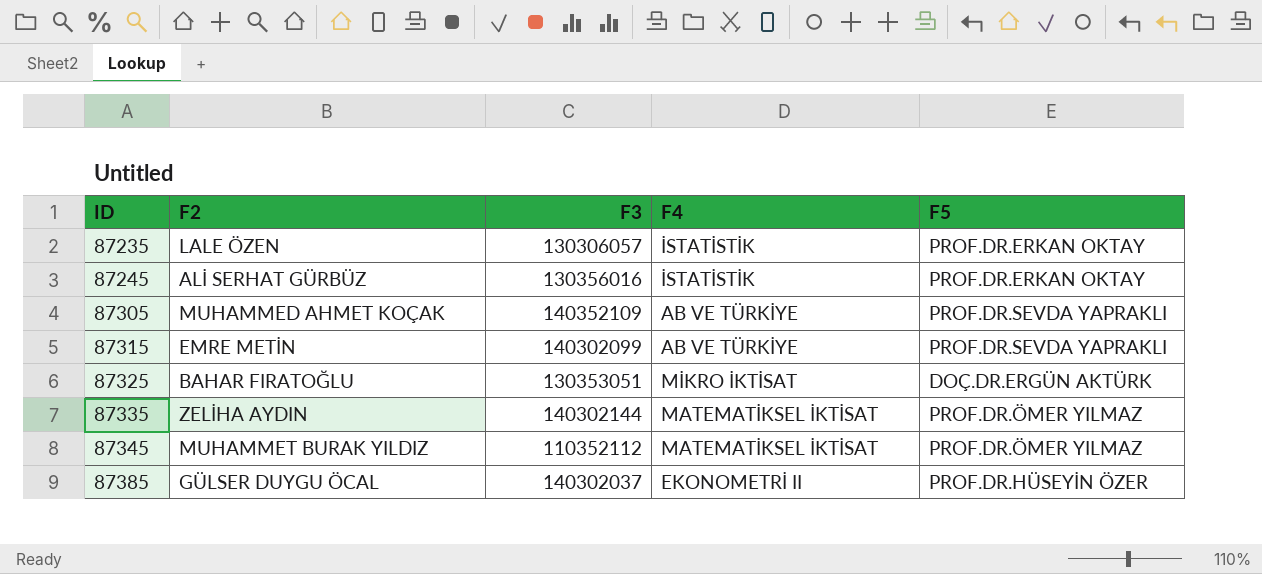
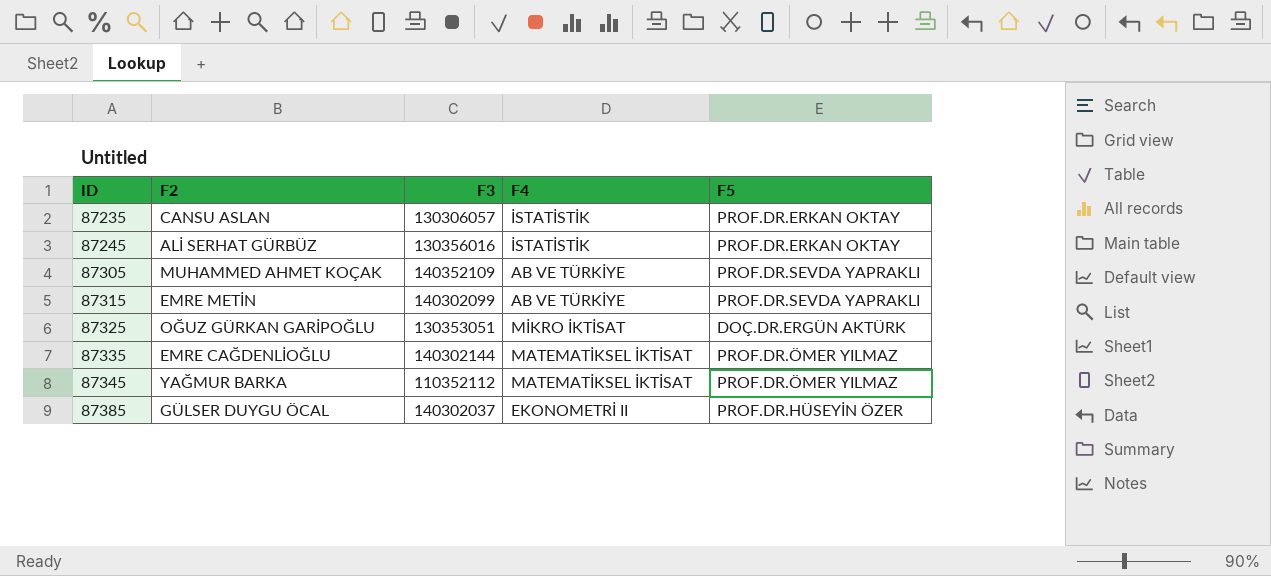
87235 | F2: LALE ÖZEN -> CANSU ASLAN
87325 | F2: BAHAR FIRATOĞLU -> OĞUZ GÜRKAN GARİPOĞLU
87335 | F2: ZELİHA AYDIN -> EMRE CAĞDENLİOĞLU
87345 | F2: MUHAMMET BURAK YILDIZ -> YAĞMUR BARKA

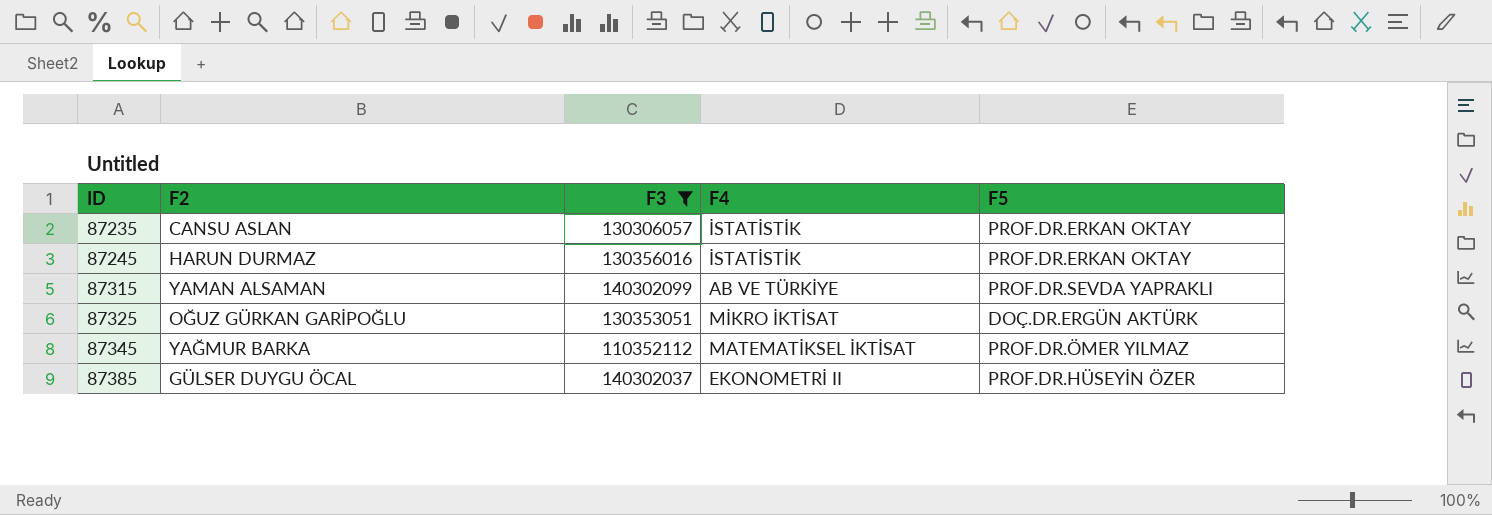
filter: none -> F3 <= 140302099
87245 | F2: ALİ SERHAT GÜRBÜZ -> HARUN DURMAZ
87315 | F2: EMRE METİN -> YAMAN ALSAMAN

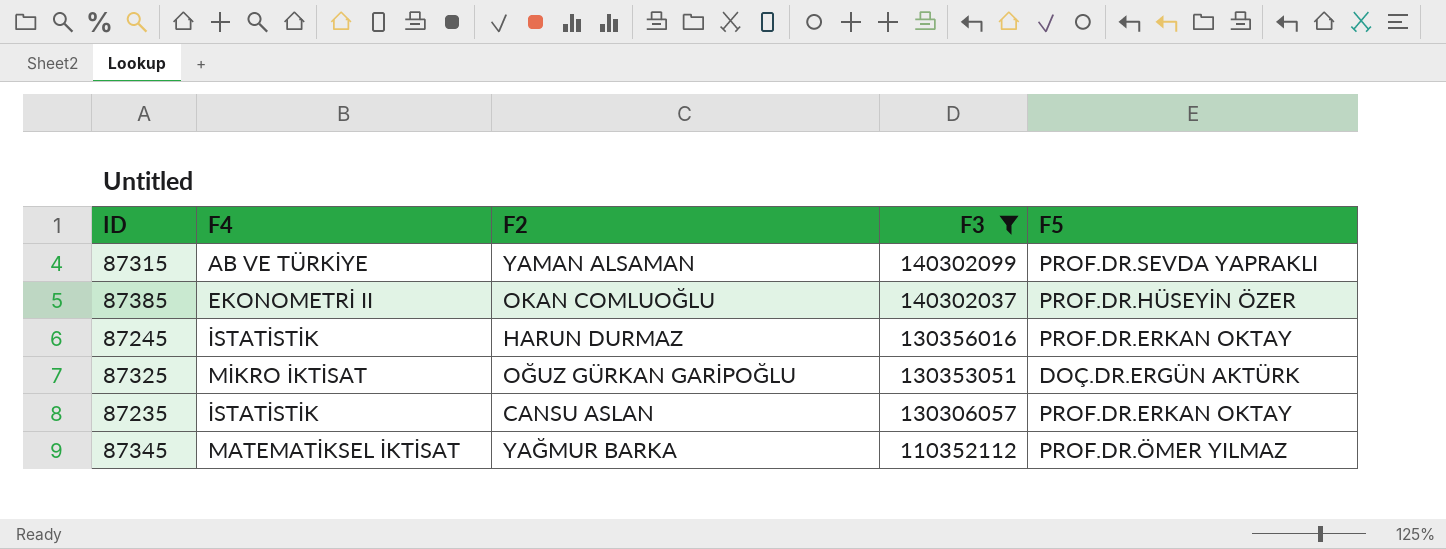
row order: ID ascending -> F3 descending
column F4 | position: 4 -> 2
87385 | F2: GÜLSER DUYGU ÖCAL -> OKAN COMLUOĞLU

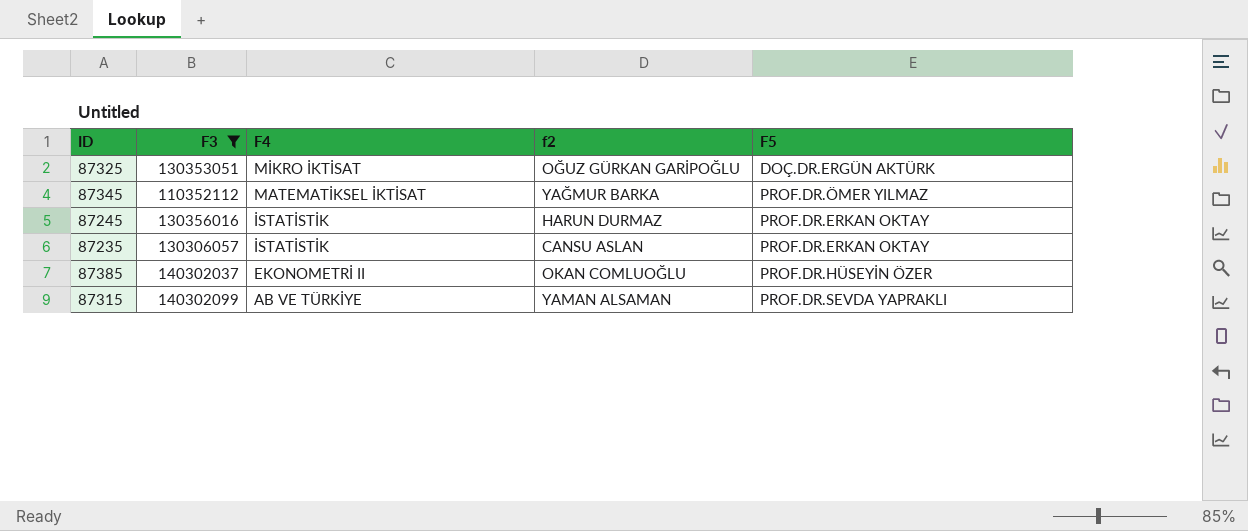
row order: F3 descending -> F4 descending
column F3 | position: 4 -> 2
column name: F2 -> f2

